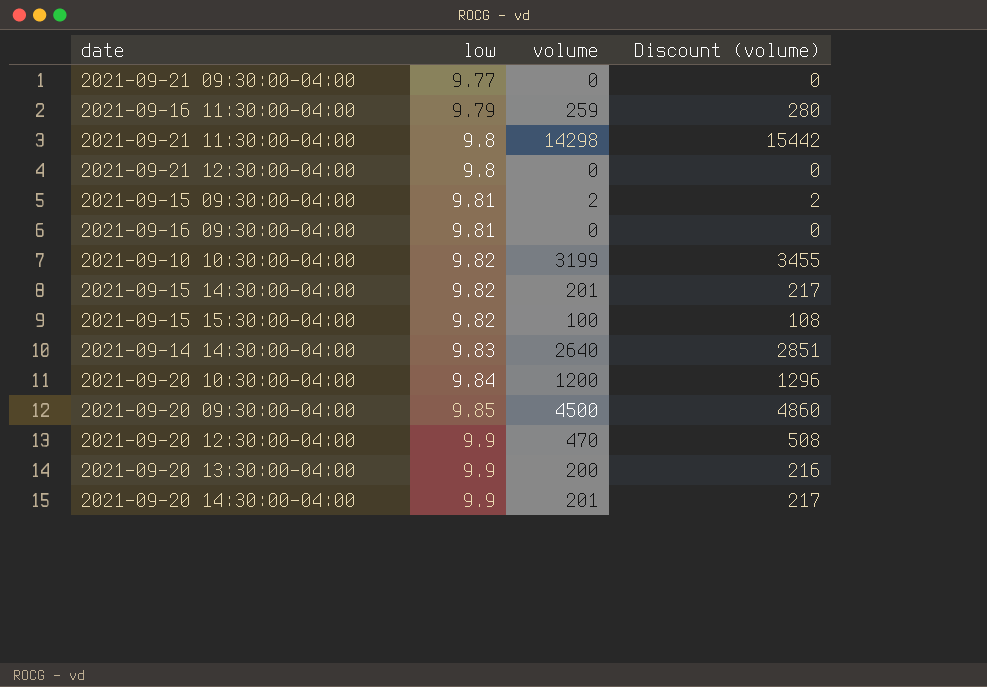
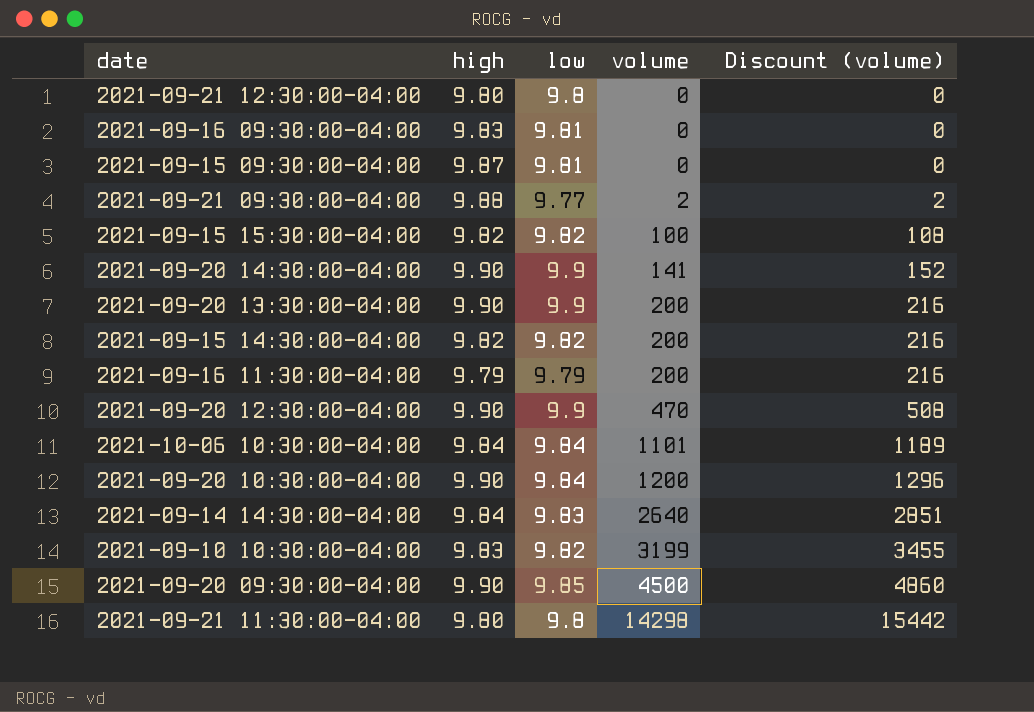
row order: low ascending -> volume ascending
column high | position: none -> 2
2021-09-15 09:30:00-04:00 | volume: 2 -> 0
2021-09-15 09:30:00-04:00 | Discount (volume): 2 -> 0
2021-09-21 09:30:00-04:00 | volume: 0 -> 2
2021-09-21 09:30:00-04:00 | Discount (volume): 0 -> 2
2021-09-20 14:30:00-04:00 | volume: 201 -> 141
2021-09-20 14:30:00-04:00 | Discount (volume): 217 -> 152
2021-09-15 14:30:00-04:00 | volume: 201 -> 200
2021-09-15 14:30:00-04:00 | Discount (volume): 217 -> 216
2021-09-16 11:30:00-04:00 | volume: 259 -> 200
2021-09-16 11:30:00-04:00 | Discount (volume): 280 -> 216
row 2021-10-06 10:30:00-04:00: none -> 9.84 | 9.84 | 1101 | 1189

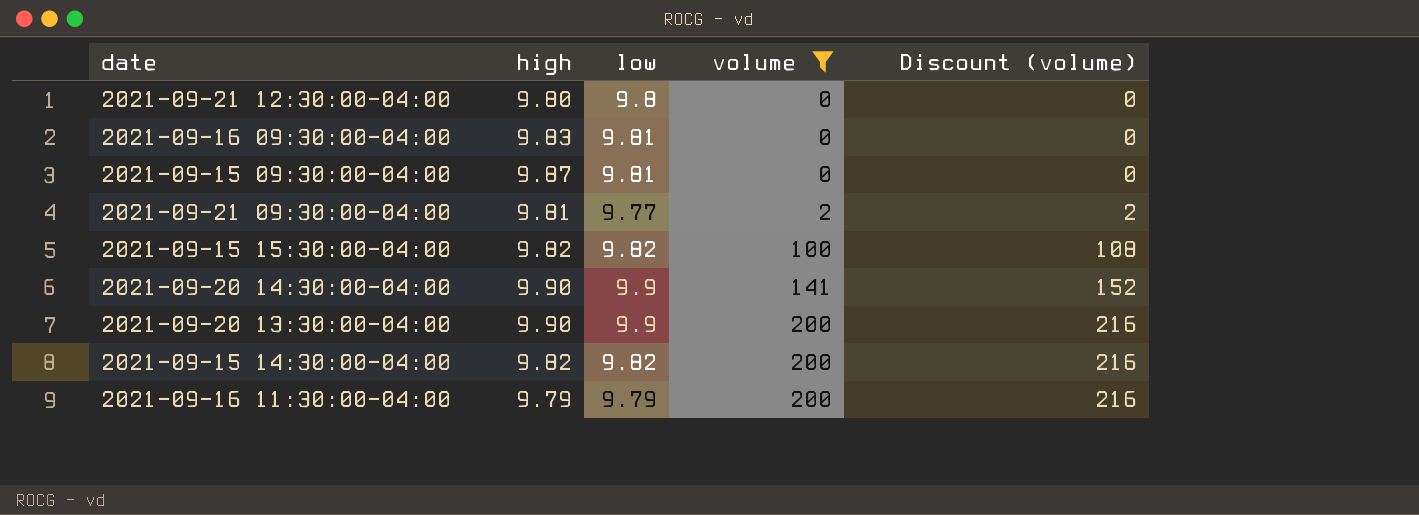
filter: none -> volume <= 200
2021-09-21 09:30:00-04:00 | high: 9.88 -> 9.81

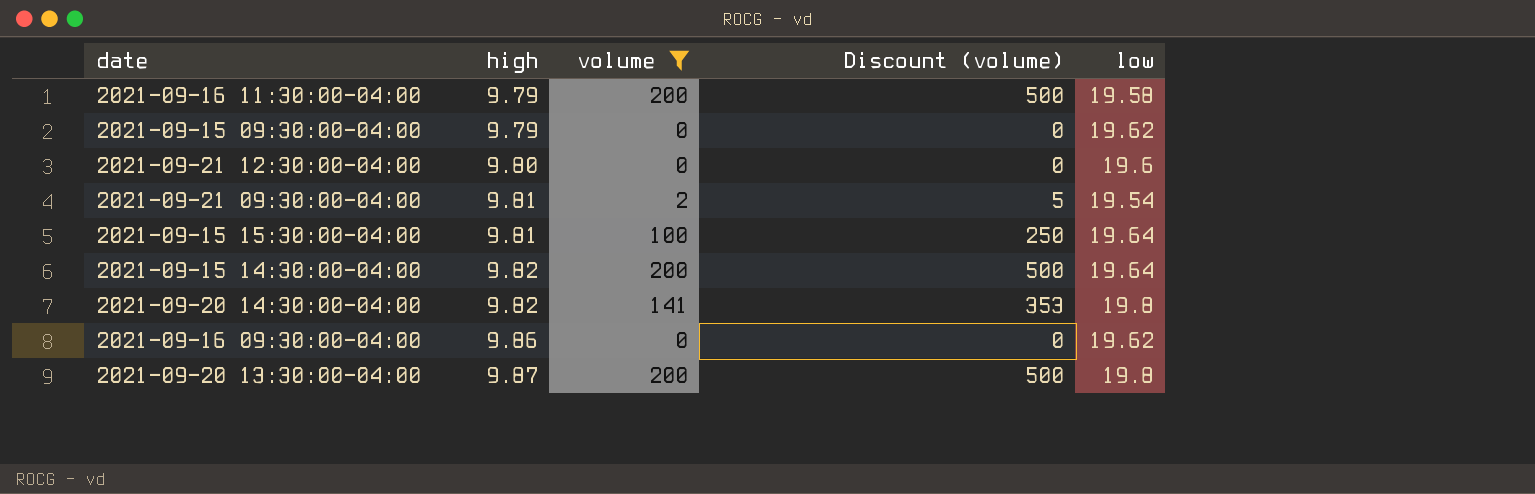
row order: volume ascending -> high ascending
column Discount (volume) | formula: [volume] * 1.08 -> [volume] * 2.5
column low | position: 3 -> 5
2021-09-16 11:30:00-04:00 | low: 9.79 -> 19.58
2021-09-15 09:30:00-04:00 | high: 9.87 -> 9.79
2021-09-15 09:30:00-04:00 | low: 9.81 -> 19.62
2021-09-21 12:30:00-04:00 | low: 9.8 -> 19.6
2021-09-21 09:30:00-04:00 | low: 9.77 -> 19.54
2021-09-15 15:30:00-04:00 | high: 9.82 -> 9.81
2021-09-15 15:30:00-04:00 | low: 9.82 -> 19.64
2021-09-15 14:30:00-04:00 | low: 9.82 -> 19.64
2021-09-20 14:30:00-04:00 | high: 9.90 -> 9.82
2021-09-20 14:30:00-04:00 | low: 9.9 -> 19.8
2021-09-16 09:30:00-04:00 | high: 9.83 -> 9.86
2021-09-16 09:30:00-04:00 | low: 9.81 -> 19.62
2021-09-20 13:30:00-04:00 | high: 9.90 -> 9.87
2021-09-20 13:30:00-04:00 | low: 9.9 -> 19.8

